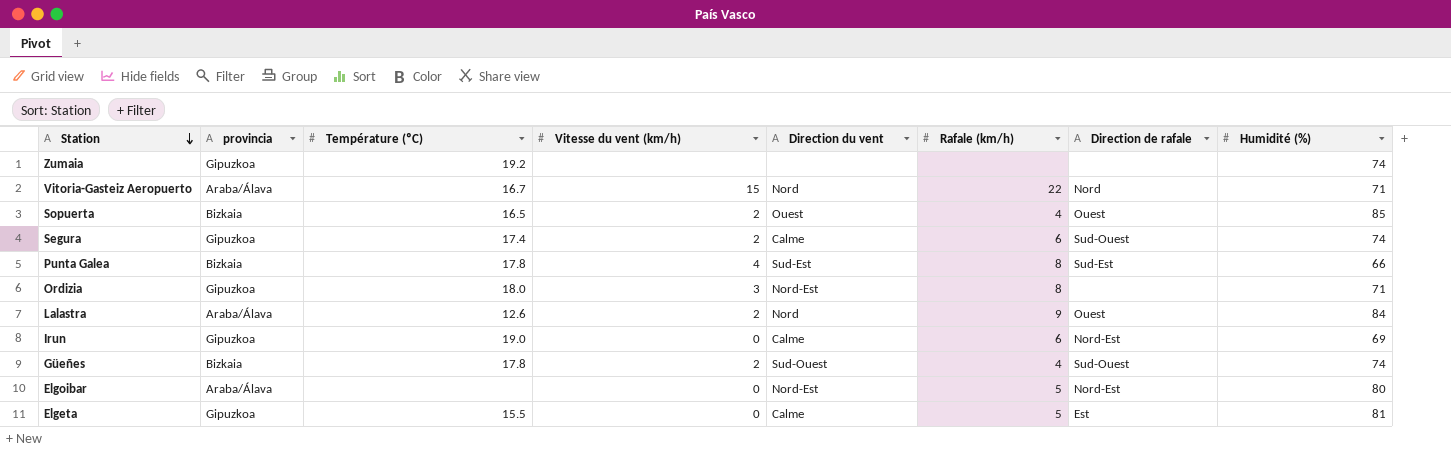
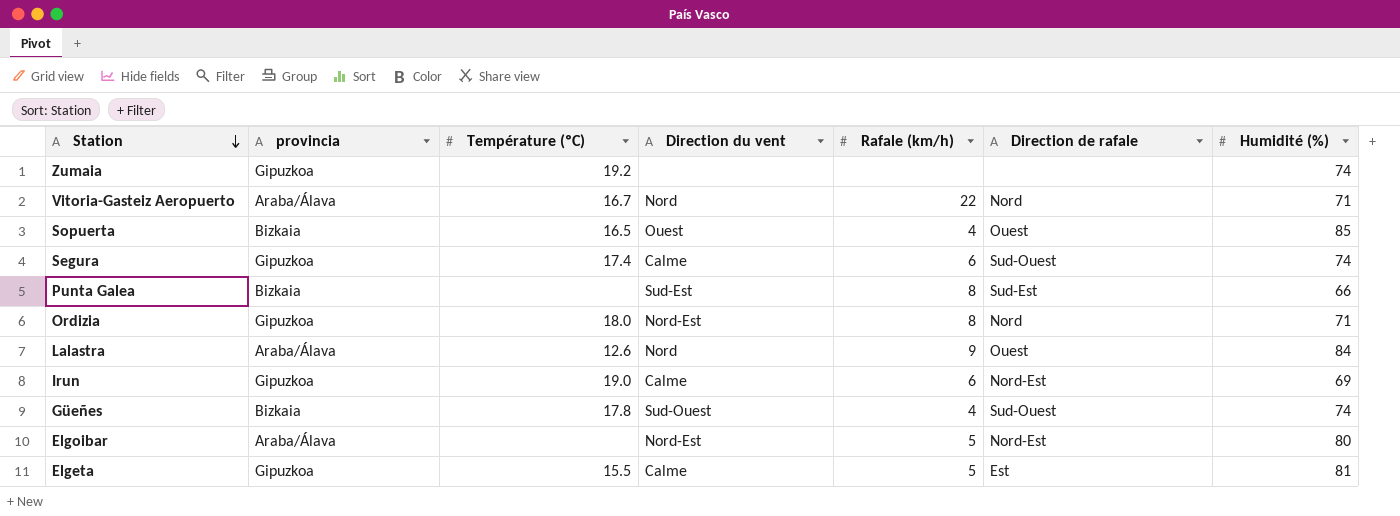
column Vitesse du vent (km/h) | position: 4 -> none
Punta Galea | Température (ºC): 17.8 -> none
Ordizia | Direction de rafale: none -> Nord

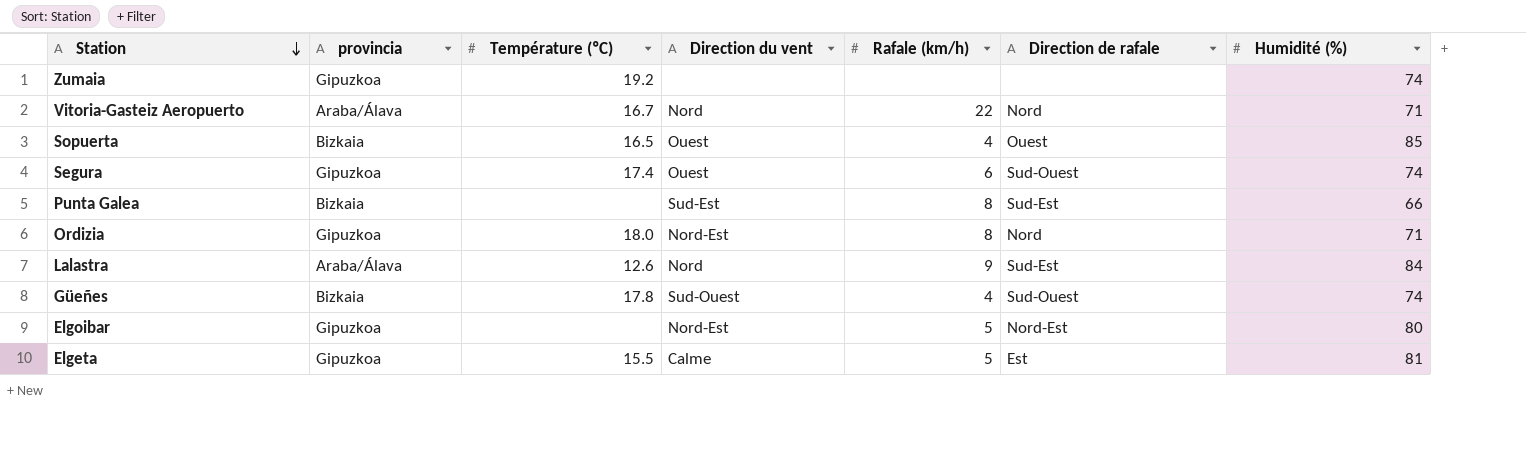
row Irun: Gipuzkoa | 19.0 | Calme | 6 | Nord-Est | 69 -> none
Segura | Direction du vent: Calme -> Ouest
Lalastra | Direction de rafale: Ouest -> Sud-Est
Elgoibar | provincia: Araba/Álava -> Gipuzkoa

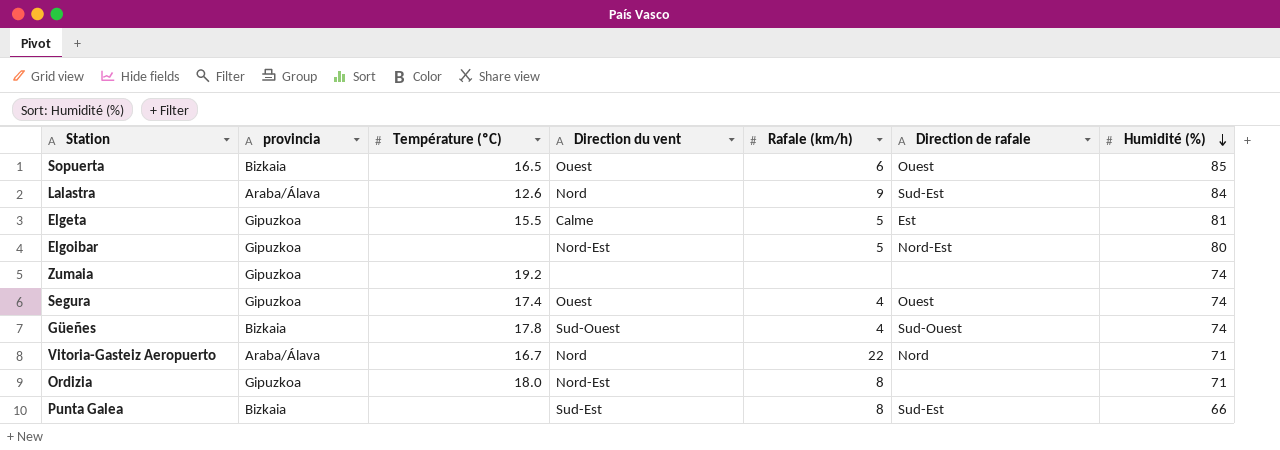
row order: Station descending -> Humidité (%) descending
Sopuerta | Rafale (km/h): 4 -> 6
Segura | Rafale (km/h): 6 -> 4
Segura | Direction de rafale: Sud-Ouest -> Ouest
Ordizia | Direction de rafale: Nord -> none

